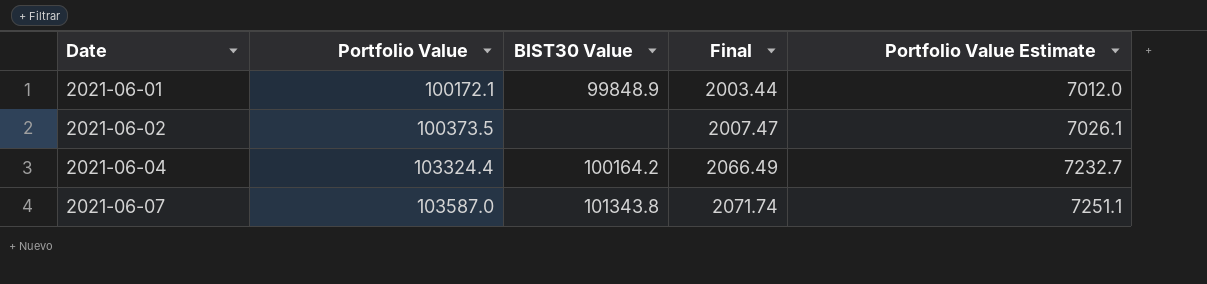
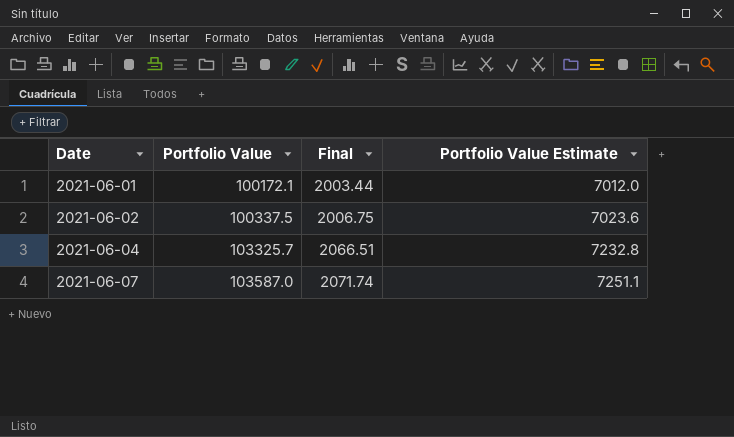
column BIST30 Value | position: 3 -> none
2021-06-02 | Portfolio Value: 100373.5 -> 100337.5
2021-06-02 | Final: 2007.47 -> 2006.75
2021-06-02 | Portfolio Value Estimate: 7026.1 -> 7023.6
2021-06-04 | Portfolio Value: 103324.4 -> 103325.7
2021-06-04 | Final: 2066.49 -> 2066.51
2021-06-04 | Portfolio Value Estimate: 7232.7 -> 7232.8

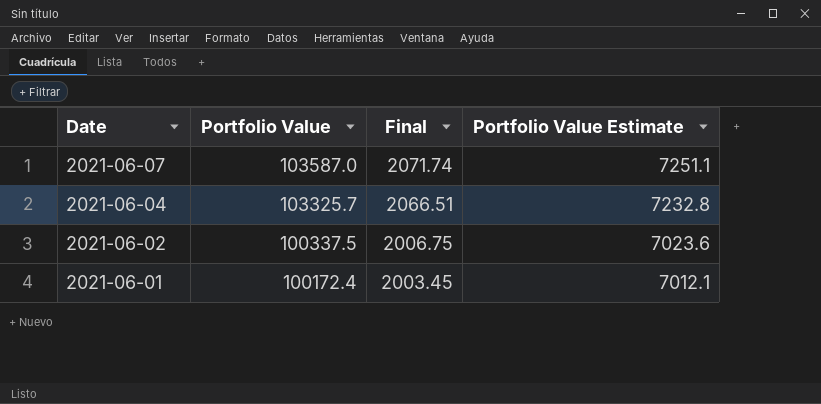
row order: Date ascending -> Date descending
2021-06-01 | Portfolio Value: 100172.1 -> 100172.4
2021-06-01 | Final: 2003.44 -> 2003.45
2021-06-01 | Portfolio Value Estimate: 7012.0 -> 7012.1

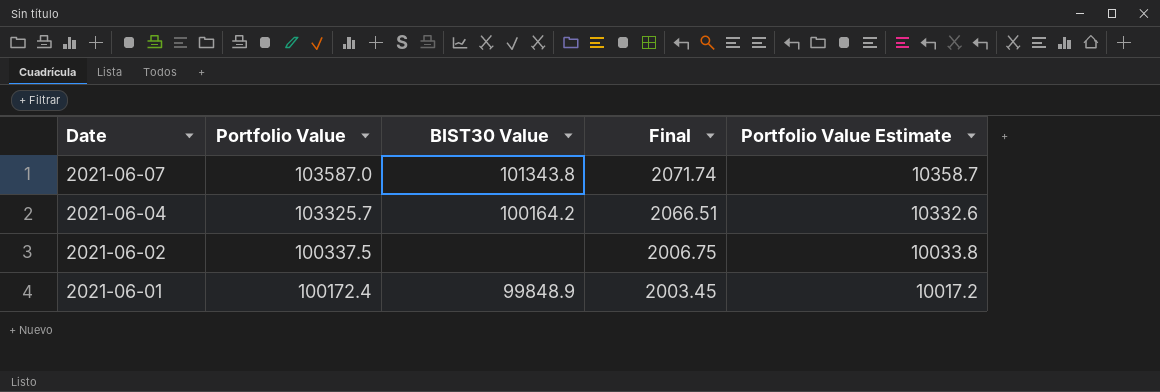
column BIST30 Value | position: none -> 3
column Portfolio Value Estimate | formula: [Portfolio Value] * 0.07 -> [Portfolio Value] * 0.1

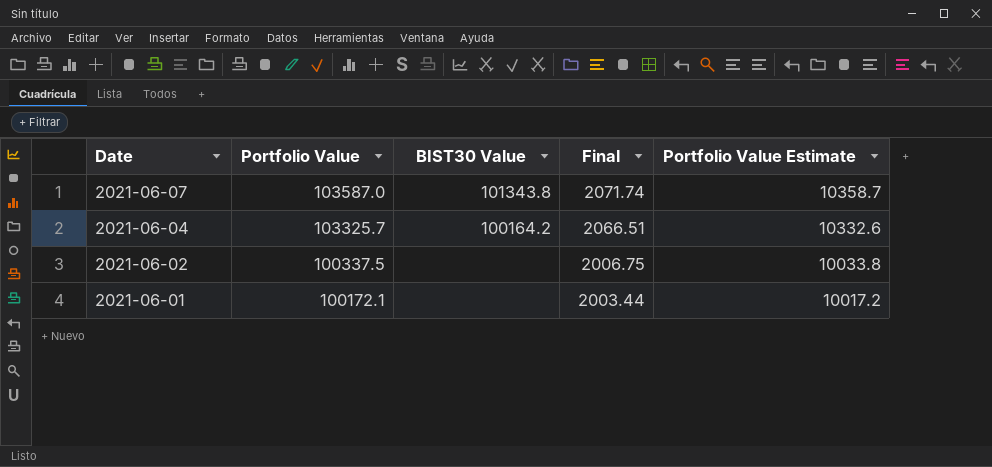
2021-06-01 | Portfolio Value: 100172.4 -> 100172.1
2021-06-01 | BIST30 Value: 99848.9 -> none
2021-06-01 | Final: 2003.45 -> 2003.44

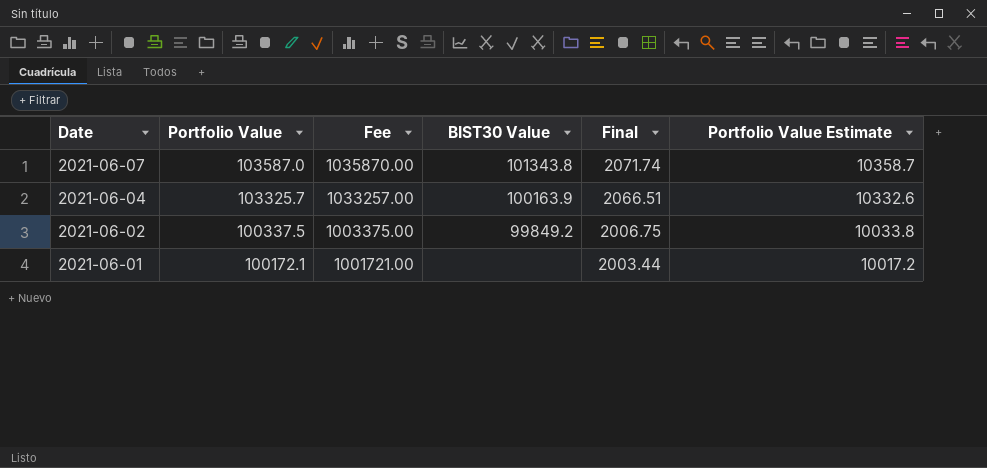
column Fee | formula: none -> [Portfolio Value] * 10
2021-06-04 | BIST30 Value: 100164.2 -> 100163.9
2021-06-02 | BIST30 Value: none -> 99849.2

